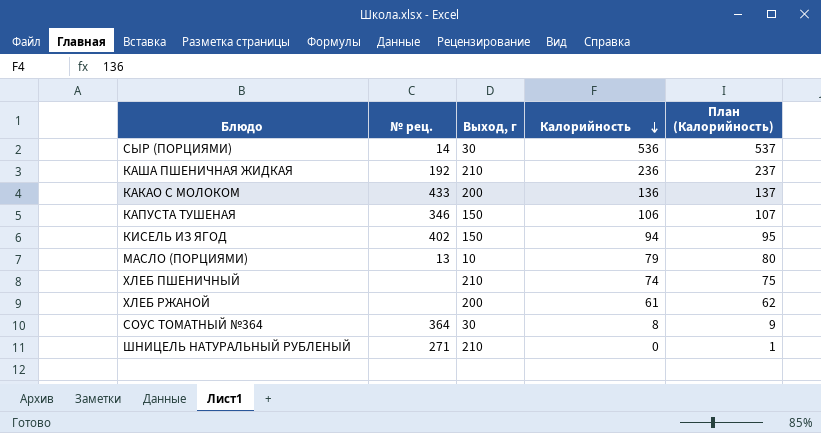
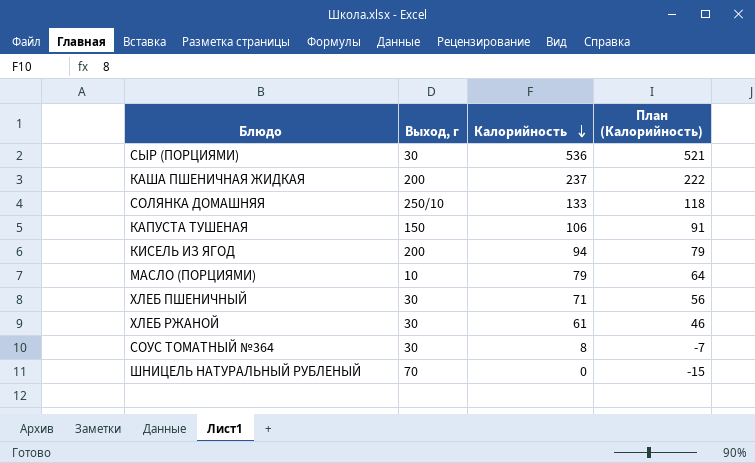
column № рец. | position: 2 -> none
column План (Калорийность) | formula: [Калорийность] + 1 -> [Калорийность] - 15
row КАКАО С МОЛОКОМ: 433 | 200 | 136 | 137 -> none
КАША ПШЕНИЧНАЯ ЖИДКАЯ | Выход, г: 210 -> 200
КАША ПШЕНИЧНАЯ ЖИДКАЯ | Калорийность: 236 -> 237
row СОЛЯНКА ДОМАШНЯЯ: none -> 250/10 | 133 | 118
КИСЕЛЬ ИЗ ЯГОД | Выход, г: 150 -> 200
ХЛЕБ ПШЕНИЧНЫЙ | Выход, г: 210 -> 30
ХЛЕБ ПШЕНИЧНЫЙ | Калорийность: 74 -> 71
ХЛЕБ РЖАНОЙ | Выход, г: 200 -> 30
ШНИЦЕЛЬ НАТУРАЛЬНЫЙ РУБЛЕНЫЙ | Выход, г: 210 -> 70

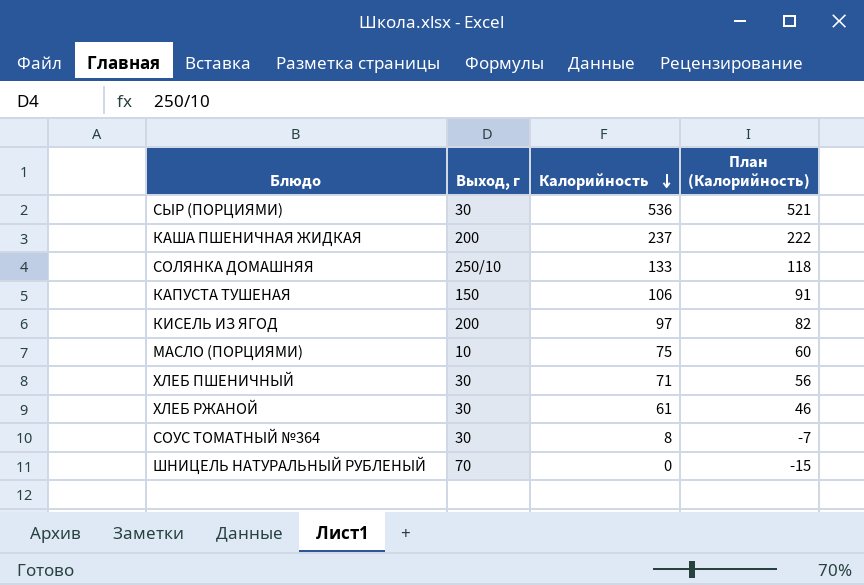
КИСЕЛЬ ИЗ ЯГОД | Калорийность: 94 -> 97
КИСЕЛЬ ИЗ ЯГОД | План (Калорийность): 79 -> 82
МАСЛО (ПОРЦИЯМИ) | Калорийность: 79 -> 75
МАСЛО (ПОРЦИЯМИ) | План (Калорийность): 64 -> 60

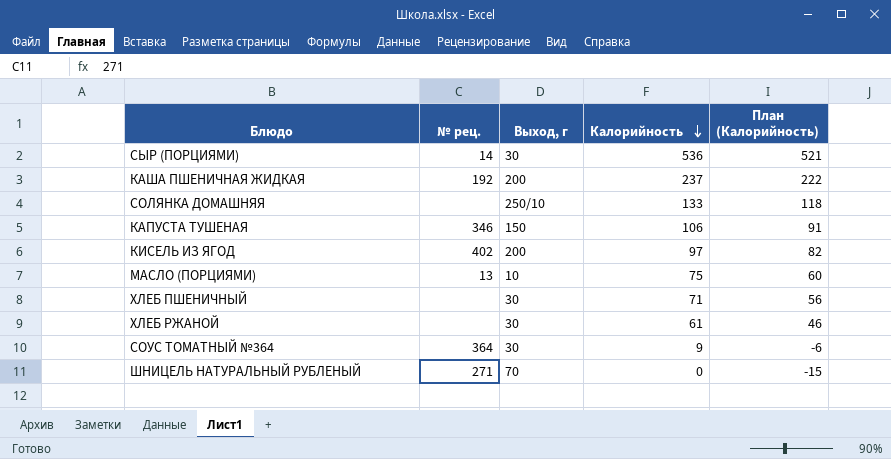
column № рец. | position: none -> 2
СОУС ТОМАТНЫЙ №364 | Калорийность: 8 -> 9
СОУС ТОМАТНЫЙ №364 | План (Калорийность): -7 -> -6

